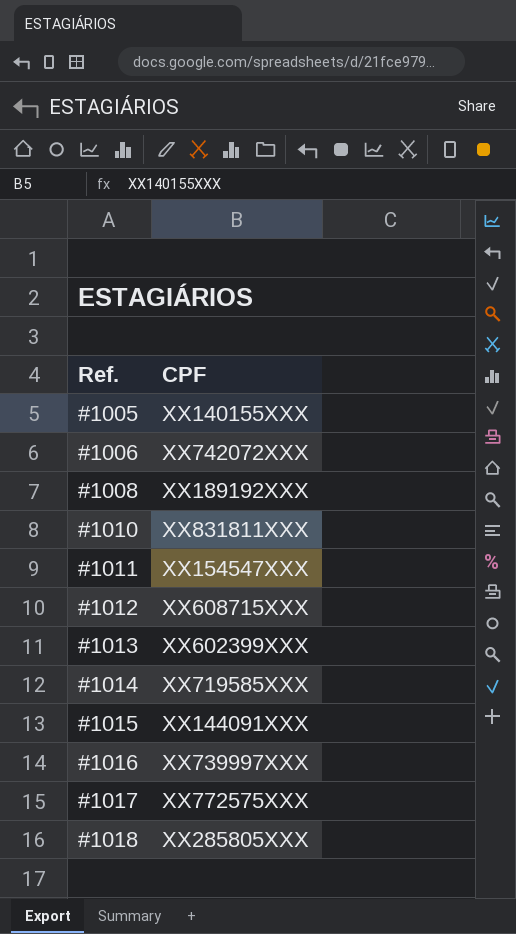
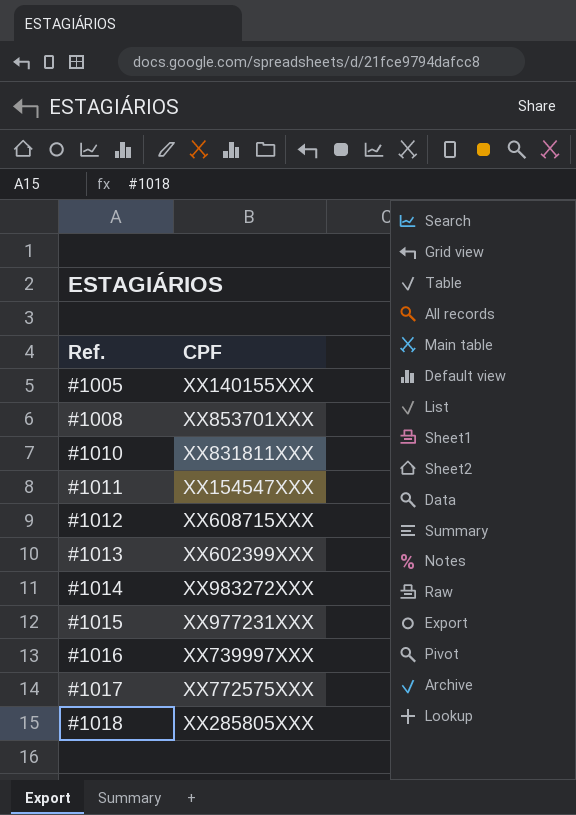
row #1006: XX742072XXX -> none
#1008 | CPF: XX189192XXX -> XX853701XXX
#1014 | CPF: XX719585XXX -> XX983272XXX
#1015 | CPF: XX144091XXX -> XX977231XXX

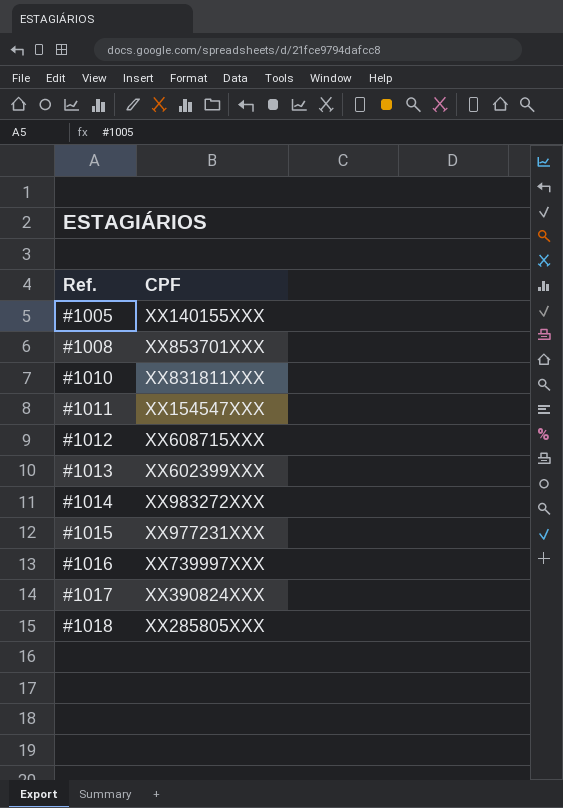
#1017 | CPF: XX772575XXX -> XX390824XXX

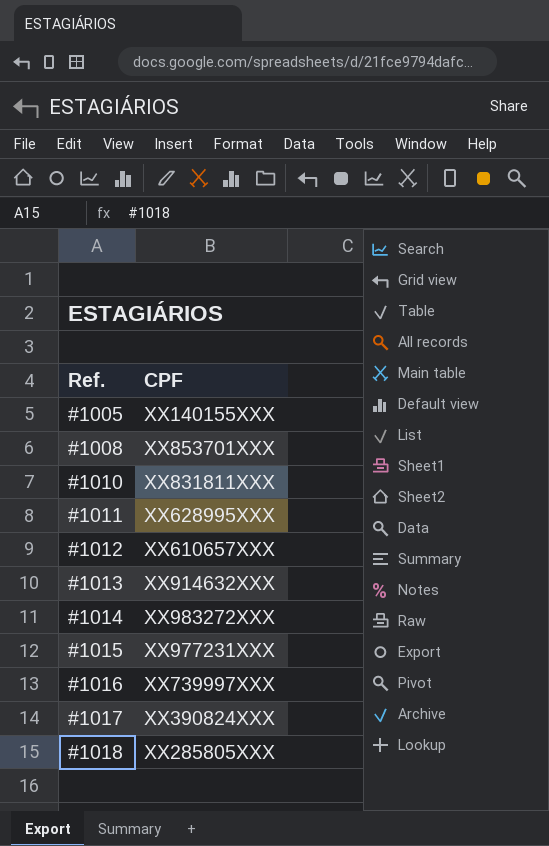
#1011 | CPF: XX154547XXX -> XX628995XXX
#1012 | CPF: XX608715XXX -> XX610657XXX
#1013 | CPF: XX602399XXX -> XX914632XXX

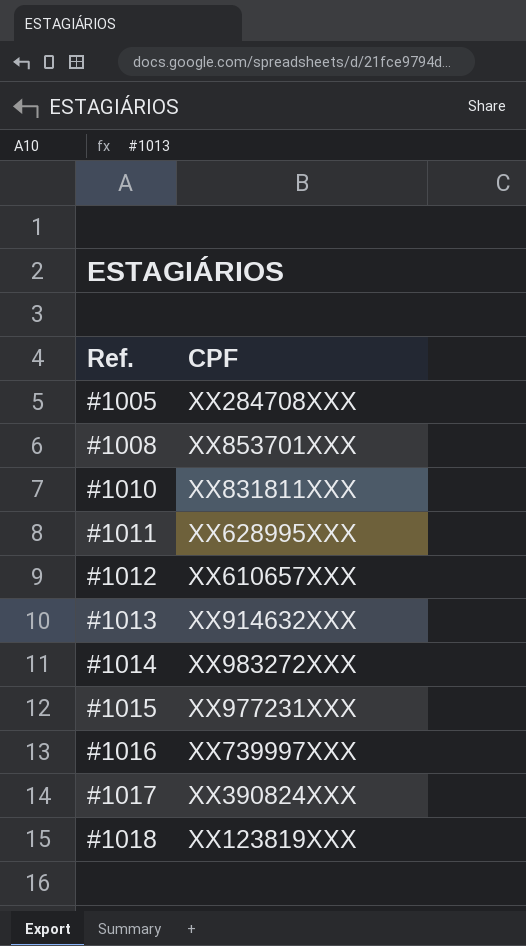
#1005 | CPF: XX140155XXX -> XX284708XXX
#1018 | CPF: XX285805XXX -> XX123819XXX

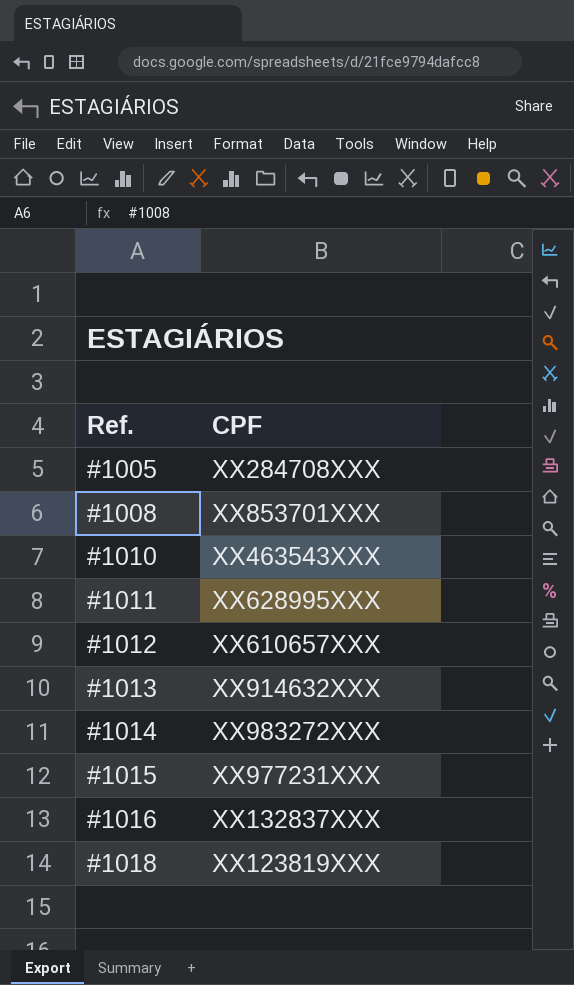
row #1017: XX390824XXX -> none
#1010 | CPF: XX831811XXX -> XX463543XXX
#1016 | CPF: XX739997XXX -> XX132837XXX

